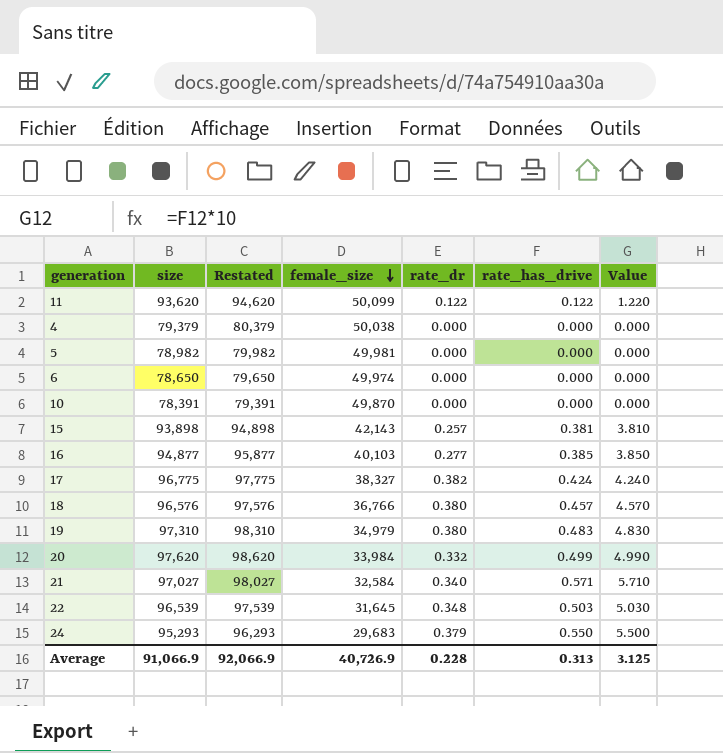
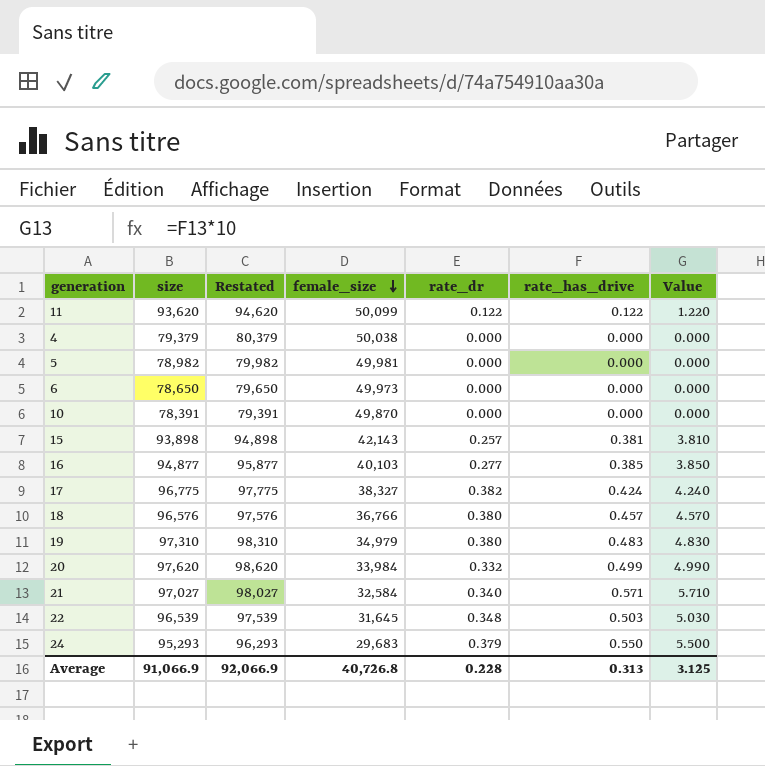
6 | female_size: 49,974 -> 49,973
Average | female_size: 40,726.9 -> 40,726.8

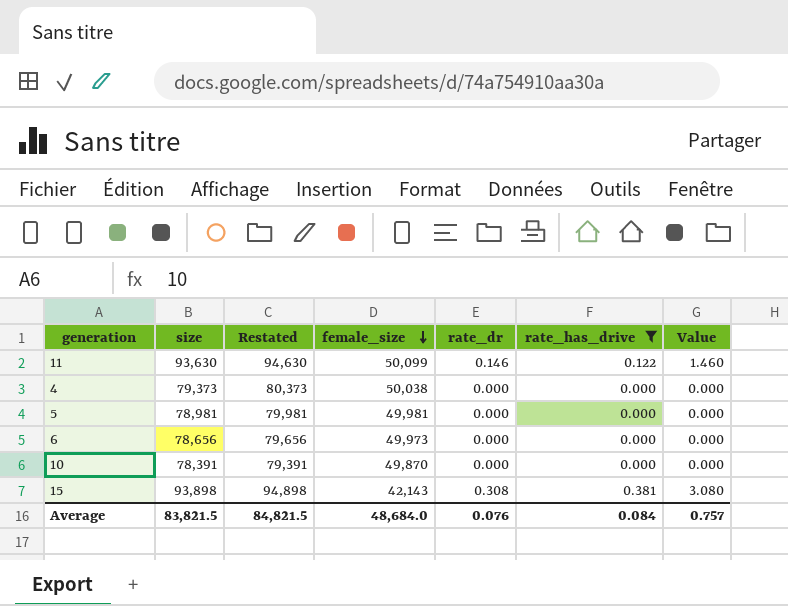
filter: none -> rate_has_drive <= 0.381
column Value | formula: [rate_has_drive] * 10 -> [rate_dr] * 10
11 | size: 93,620 -> 93,630
11 | Restated: 94,620 -> 94,630
11 | rate_dr: 0.122 -> 0.146
4 | size: 79,379 -> 79,373
4 | Restated: 80,379 -> 80,373
5 | size: 78,982 -> 78,981
5 | Restated: 79,982 -> 79,981
6 | size: 78,650 -> 78,656
6 | Restated: 79,650 -> 79,656
15 | rate_dr: 0.257 -> 0.308
Average | size: 91,066.9 -> 83,821.5
Average | Restated: 92,066.9 -> 84,821.5
Average | female_size: 40,726.8 -> 48,684.0
Average | rate_dr: 0.228 -> 0.076
Average | rate_has_drive: 0.313 -> 0.084
Average | Value: 3.125 -> 0.757

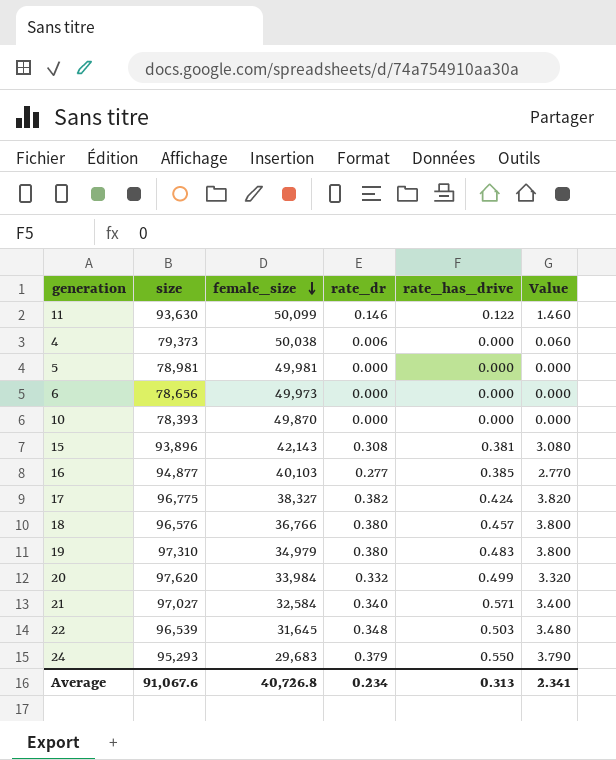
filter: rate_has_drive <= 0.381 -> none
column Restated | formula: [size] + 1000 -> none
4 | rate_dr: 0.000 -> 0.006
4 | Value: 0.000 -> 0.060
10 | size: 78,391 -> 78,393
15 | size: 93,898 -> 93,896
Average | size: 83,821.5 -> 91,067.6
Average | female_size: 48,684.0 -> 40,726.8
Average | rate_dr: 0.076 -> 0.234
Average | rate_has_drive: 0.084 -> 0.313
Average | Value: 0.757 -> 2.341

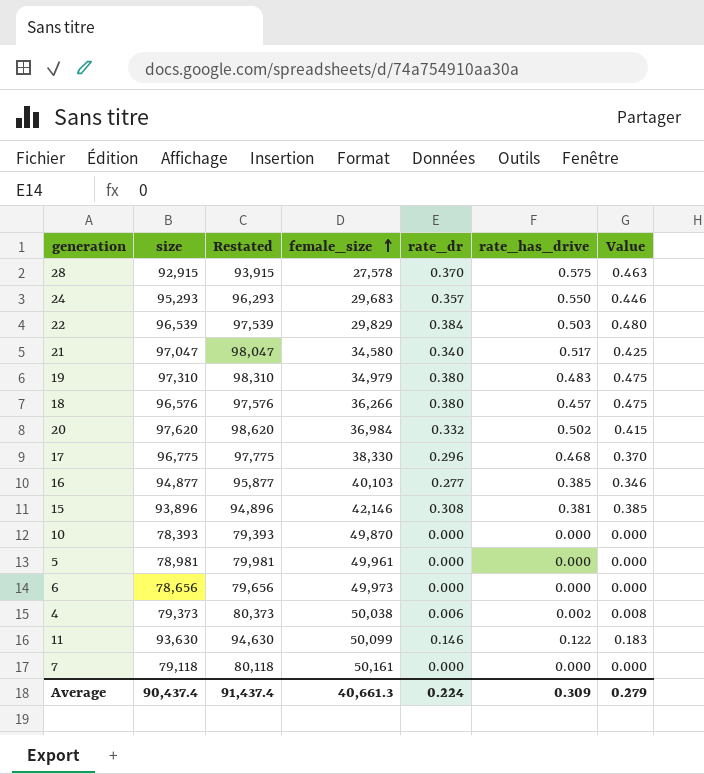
row order: female_size descending -> female_size ascending
column Restated | formula: none -> [size] + 1000
column Value | formula: [rate_dr] * 10 -> [rate_dr] * 1.25
row 28: none -> 92,915 | 93,915 | 27,578 | 0.370 | 0.575 | 0.463
24 | rate_dr: 0.379 -> 0.357
22 | female_size: 31,645 -> 29,829
22 | rate_dr: 0.348 -> 0.384
21 | size: 97,027 -> 97,047
21 | female_size: 32,584 -> 34,580
21 | rate_has_drive: 0.571 -> 0.517
18 | female_size: 36,766 -> 36,266
20 | female_size: 33,984 -> 36,984
20 | rate_has_drive: 0.499 -> 0.502
17 | female_size: 38,327 -> 38,330
17 | rate_dr: 0.382 -> 0.296
17 | rate_has_drive: 0.424 -> 0.468
15 | female_size: 42,143 -> 42,146
5 | female_size: 49,981 -> 49,961
4 | rate_has_drive: 0.000 -> 0.002
row 7: none -> 79,118 | 80,118 | 50,161 | 0.000 | 0.000 | 0.000
Average | size: 91,067.6 -> 90,437.4
Average | female_size: 40,726.8 -> 40,661.3
Average | rate_dr: 0.234 -> 0.224
Average | rate_has_drive: 0.313 -> 0.309
Average | Value: 2.341 -> 0.279

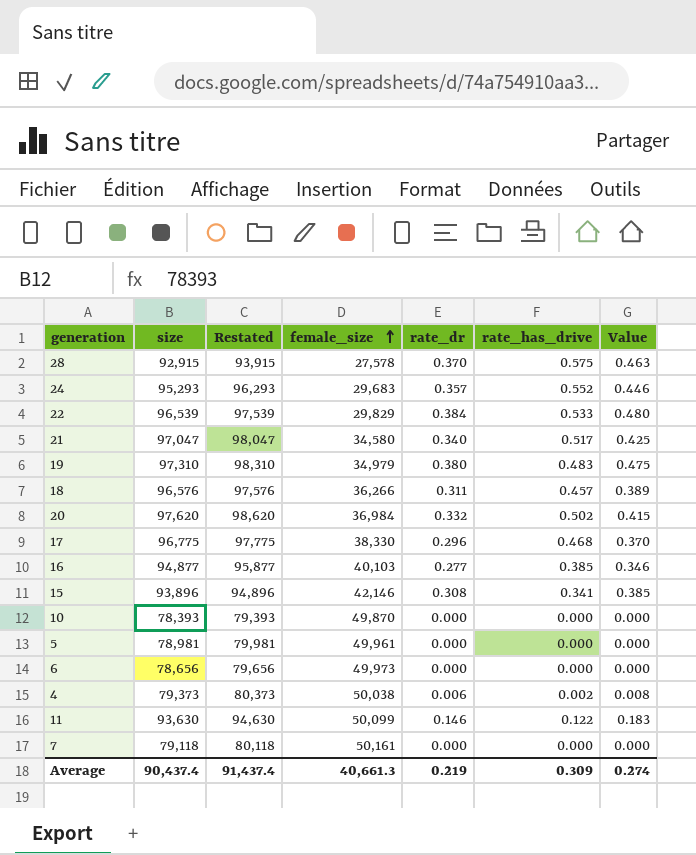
24 | rate_has_drive: 0.550 -> 0.552
22 | rate_has_drive: 0.503 -> 0.533
18 | rate_dr: 0.380 -> 0.311
18 | Value: 0.475 -> 0.389
15 | rate_has_drive: 0.381 -> 0.341
Average | rate_dr: 0.224 -> 0.219
Average | Value: 0.279 -> 0.274

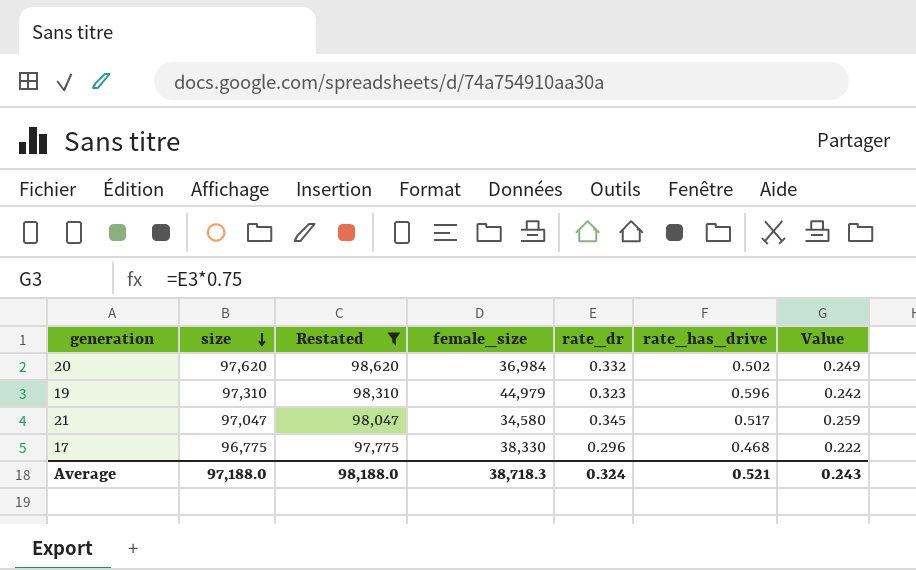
filter: none -> Restated >= 97,775
row order: female_size ascending -> size descending
column Value | formula: [rate_dr] * 1.25 -> [rate_dr] * 0.75
19 | female_size: 34,979 -> 44,979
19 | rate_dr: 0.380 -> 0.323
19 | rate_has_drive: 0.483 -> 0.596
21 | rate_dr: 0.340 -> 0.345
Average | size: 90,437.4 -> 97,188.0
Average | Restated: 91,437.4 -> 98,188.0
Average | female_size: 40,661.3 -> 38,718.3
Average | rate_dr: 0.219 -> 0.324
Average | rate_has_drive: 0.309 -> 0.521
Average | Value: 0.274 -> 0.243

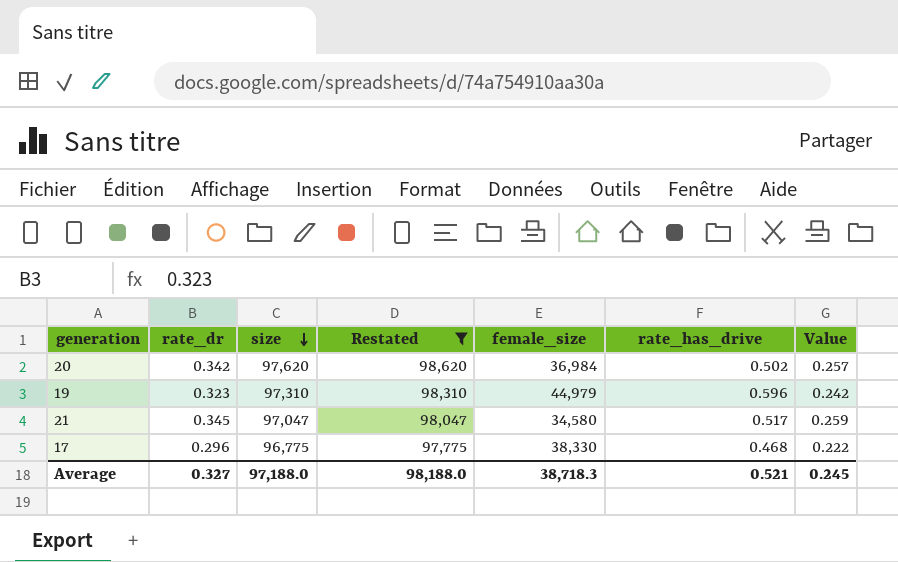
column rate_dr | position: 5 -> 2
20 | rate_dr: 0.332 -> 0.342
20 | Value: 0.249 -> 0.257
Average | rate_dr: 0.324 -> 0.327
Average | Value: 0.243 -> 0.245

